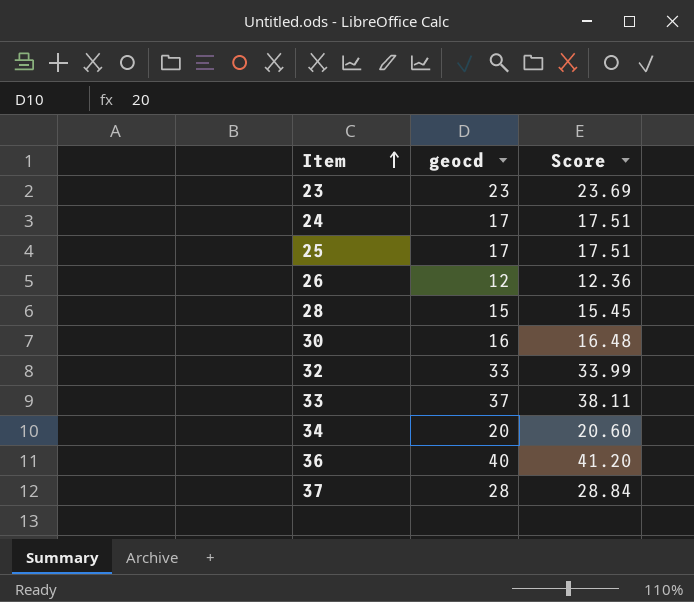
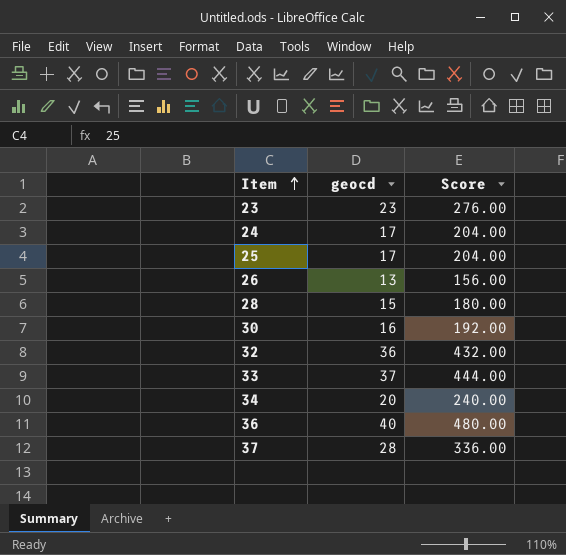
column Score | formula: [geocd] * 1.03 -> [geocd] * 12
26 | geocd: 12 -> 13
32 | geocd: 33 -> 36

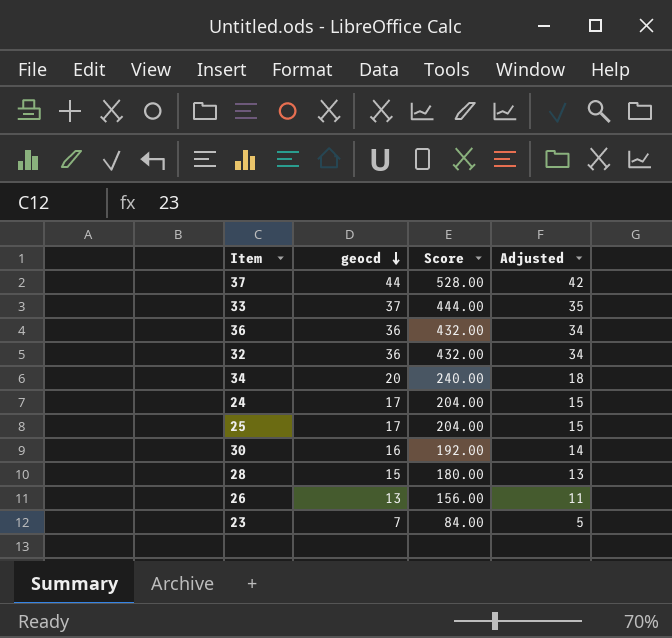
row order: Item ascending -> geocd descending
column Adjusted | formula: none -> [geocd] - 2
37 | geocd: 28 -> 44
37 | Score: 336.00 -> 528.00
36 | geocd: 40 -> 36
36 | Score: 480.00 -> 432.00
23 | geocd: 23 -> 7
23 | Score: 276.00 -> 84.00

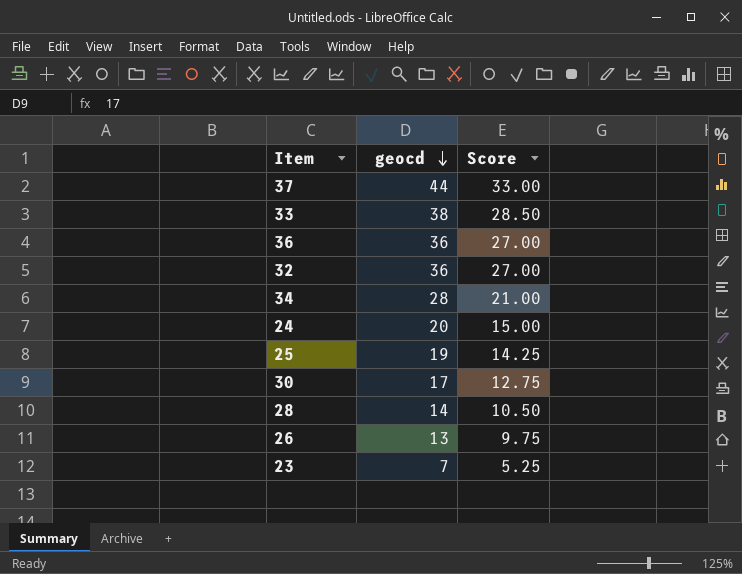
column Adjusted | formula: [geocd] - 2 -> none
column Score | formula: [geocd] * 12 -> [geocd] * 0.75
33 | geocd: 37 -> 38
34 | geocd: 20 -> 28
24 | geocd: 17 -> 20
25 | geocd: 17 -> 19
30 | geocd: 16 -> 17
28 | geocd: 15 -> 14

